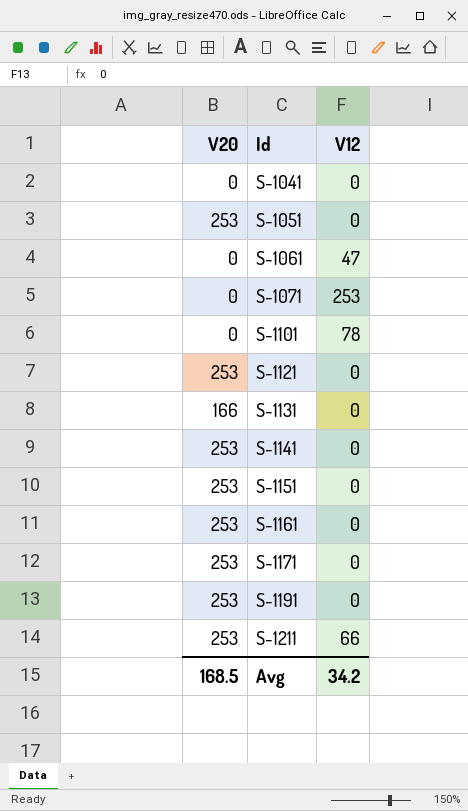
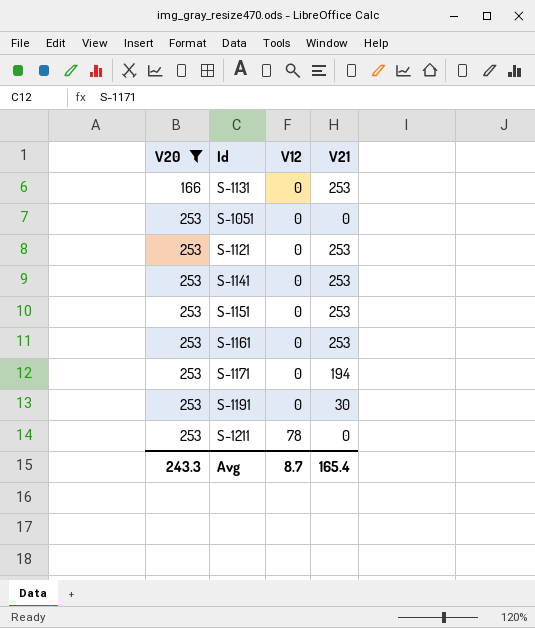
filter: none -> V20 != 0
row order: Id ascending -> V20 ascending
column V21 | position: none -> 4
S-1211 | V12: 66 -> 78
Avg | V20: 168.5 -> 243.3
Avg | V12: 34.2 -> 8.7

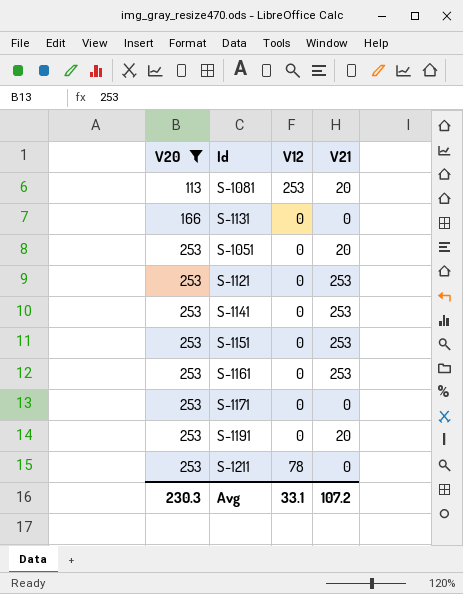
row S-1081: none -> 113 | 253 | 20
S-1131 | V21: 253 -> 0
S-1051 | V21: 0 -> 20
S-1171 | V21: 194 -> 0
S-1191 | V21: 30 -> 20
Avg | V20: 243.3 -> 230.3
Avg | V12: 8.7 -> 33.1
Avg | V21: 165.4 -> 107.2

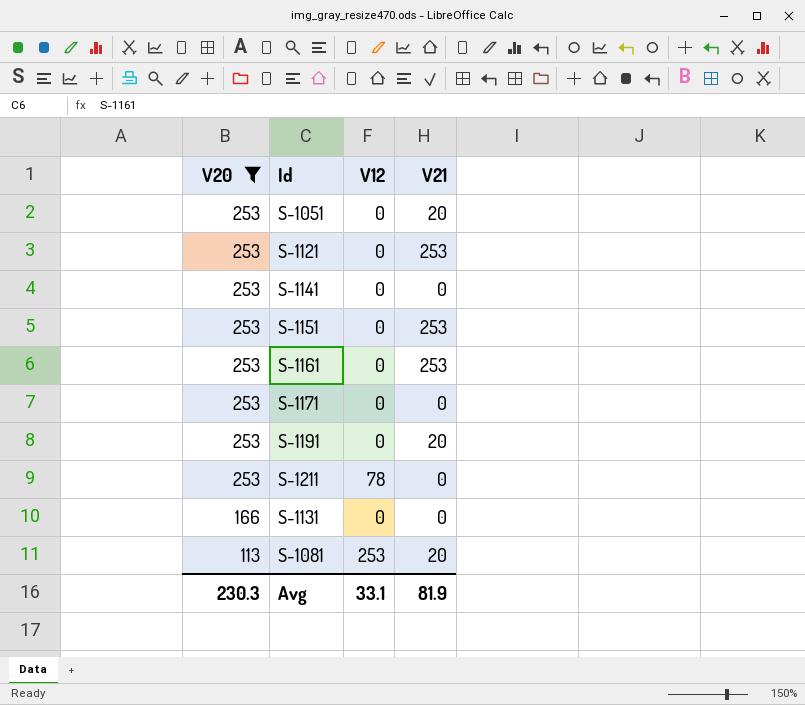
row order: V20 ascending -> V20 descending
S-1141 | V21: 253 -> 0
Avg | V21: 107.2 -> 81.9

